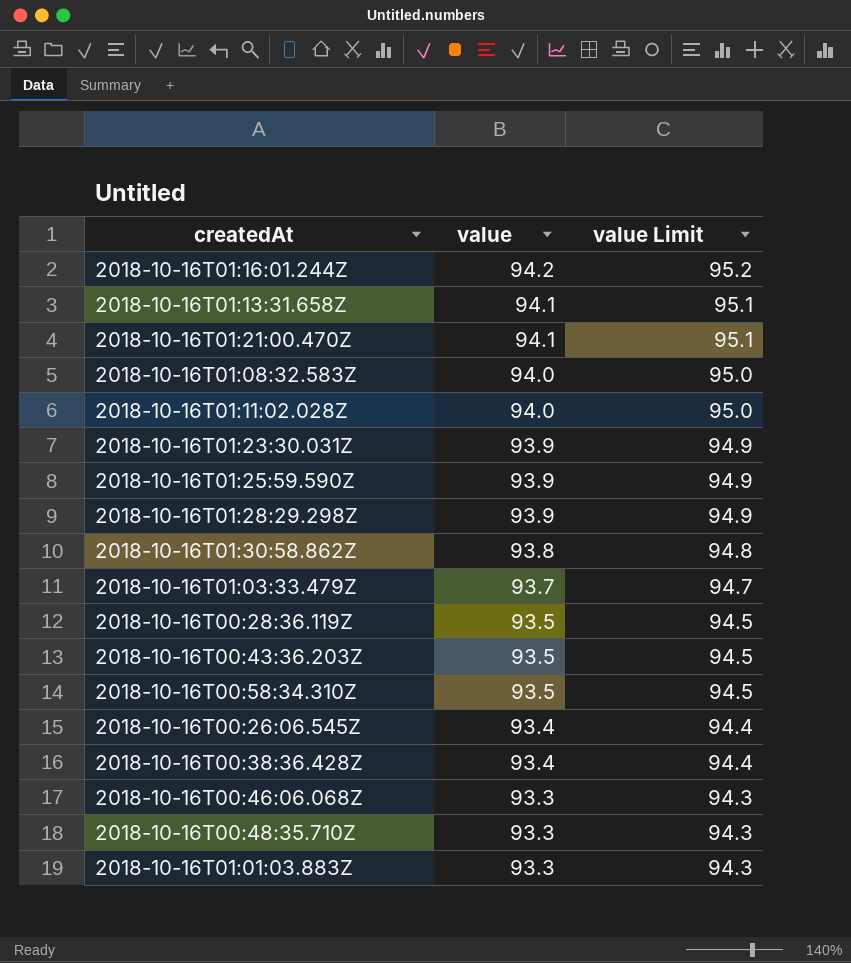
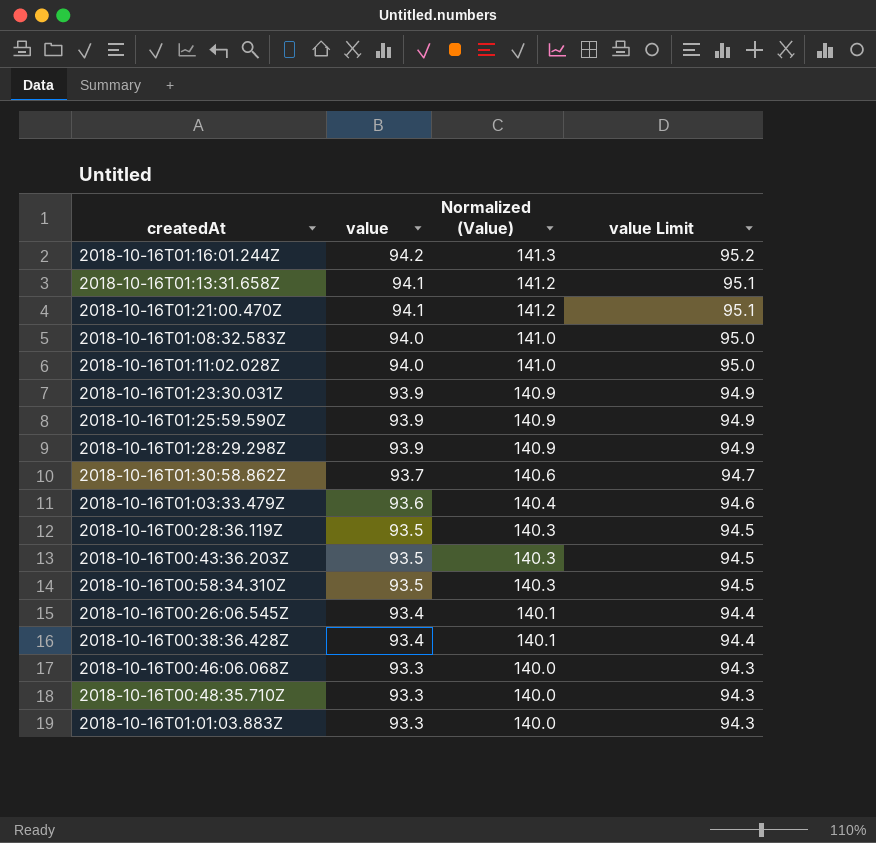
column Normalized (Value) | formula: none -> [value] * 1.5
2018-10-16T01:30:58.862Z | value: 93.8 -> 93.7
2018-10-16T01:30:58.862Z | value Limit: 94.8 -> 94.7
2018-10-16T01:03:33.479Z | value: 93.7 -> 93.6
2018-10-16T01:03:33.479Z | value Limit: 94.7 -> 94.6

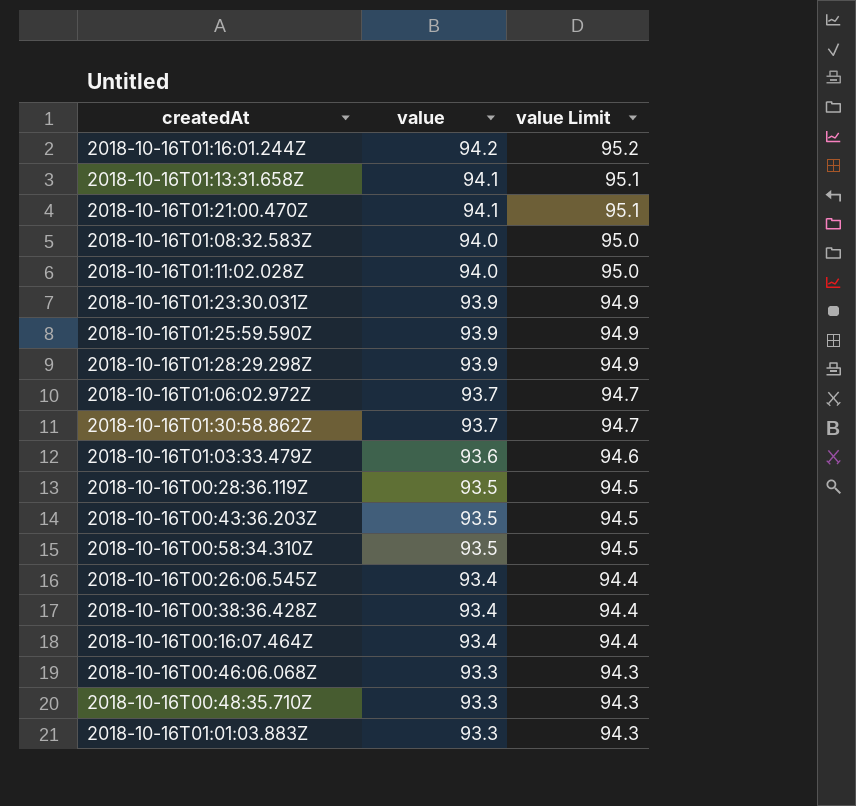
column Normalized (Value) | formula: [value] * 1.5 -> none
row 2018-10-16T01:06:02.972Z: none -> 93.7 | 94.7
row 2018-10-16T00:16:07.464Z: none -> 93.4 | 94.4

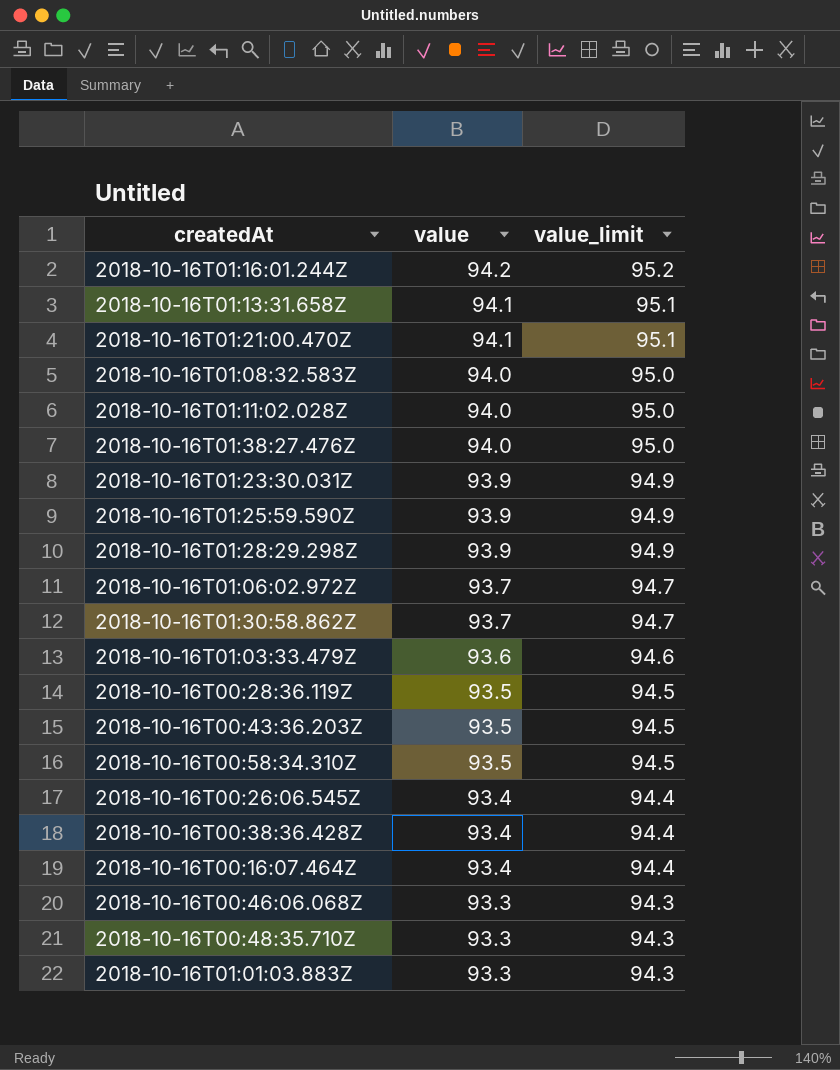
column name: value Limit -> value_limit
row 2018-10-16T01:38:27.476Z: none -> 94.0 | 95.0

